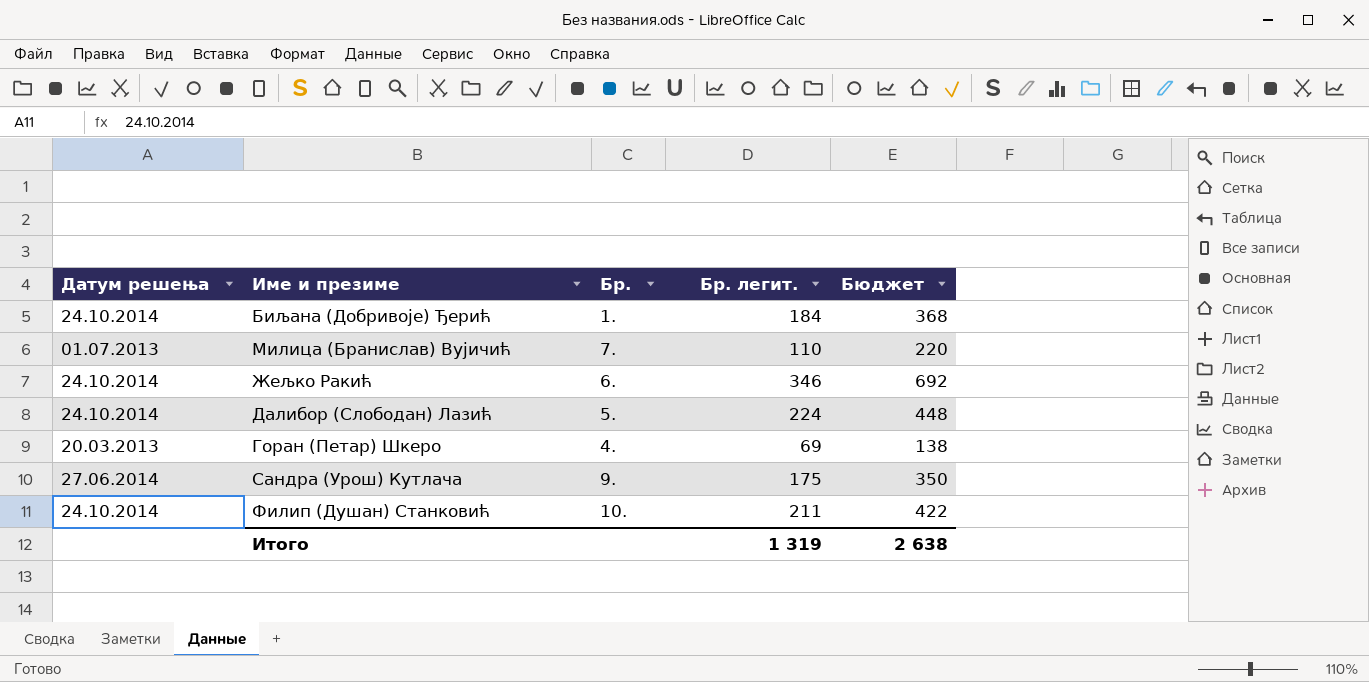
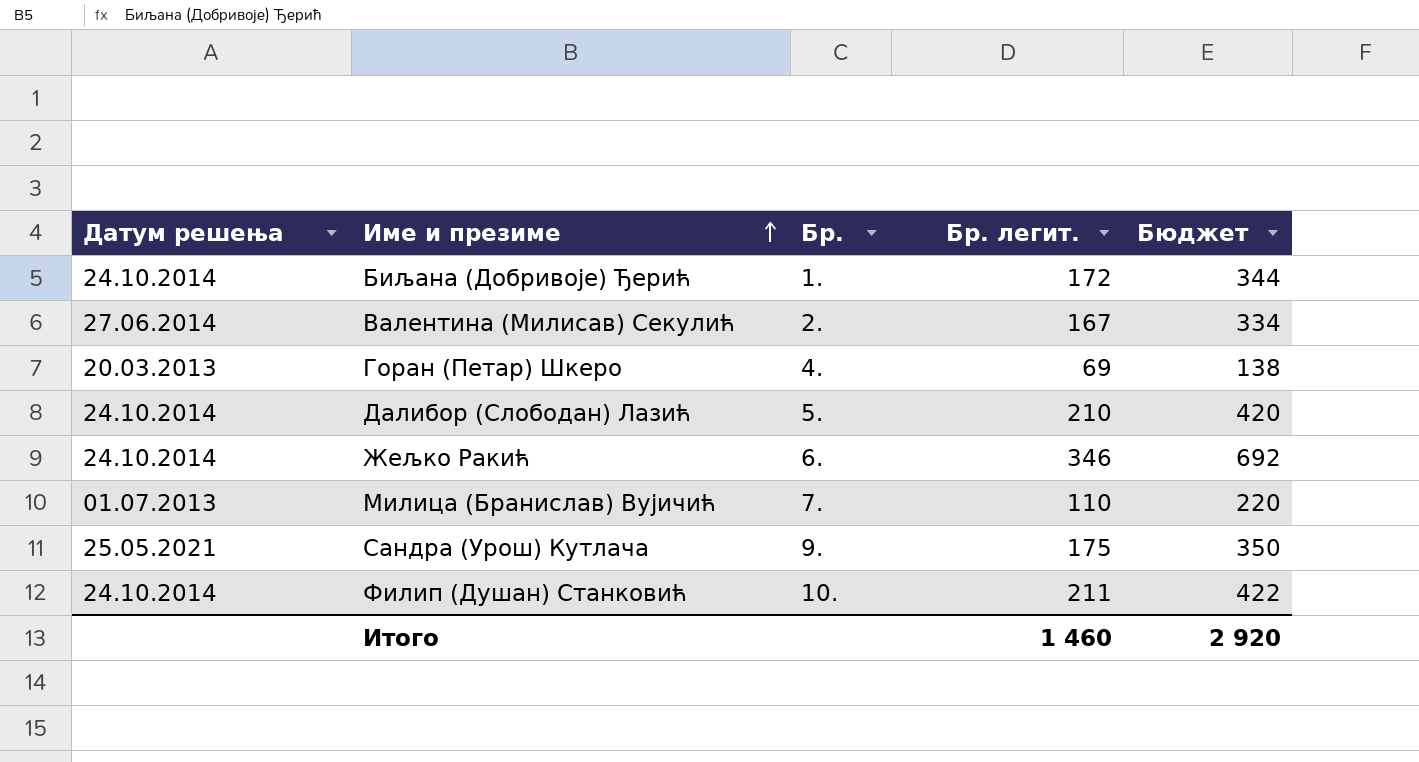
row order: none -> Име и презиме ascending
Биљана (Добривоје) Ђерић | Бр. легит.: 184 -> 172
Биљана (Добривоје) Ђерић | Бюджет: 368 -> 344
row Валентина (Милисав) Секулић: none -> 27.06.2014 | 2. | 167 | 334
Далибор (Слободан) Лазић | Бр. легит.: 224 -> 210
Далибор (Слободан) Лазић | Бюджет: 448 -> 420
Сандра (Урош) Кутлача | Датум решења: 27.06.2014 -> 25.05.2021
Итого | Бр. легит.: 1 319 -> 1 460
Итого | Бюджет: 2 638 -> 2 920

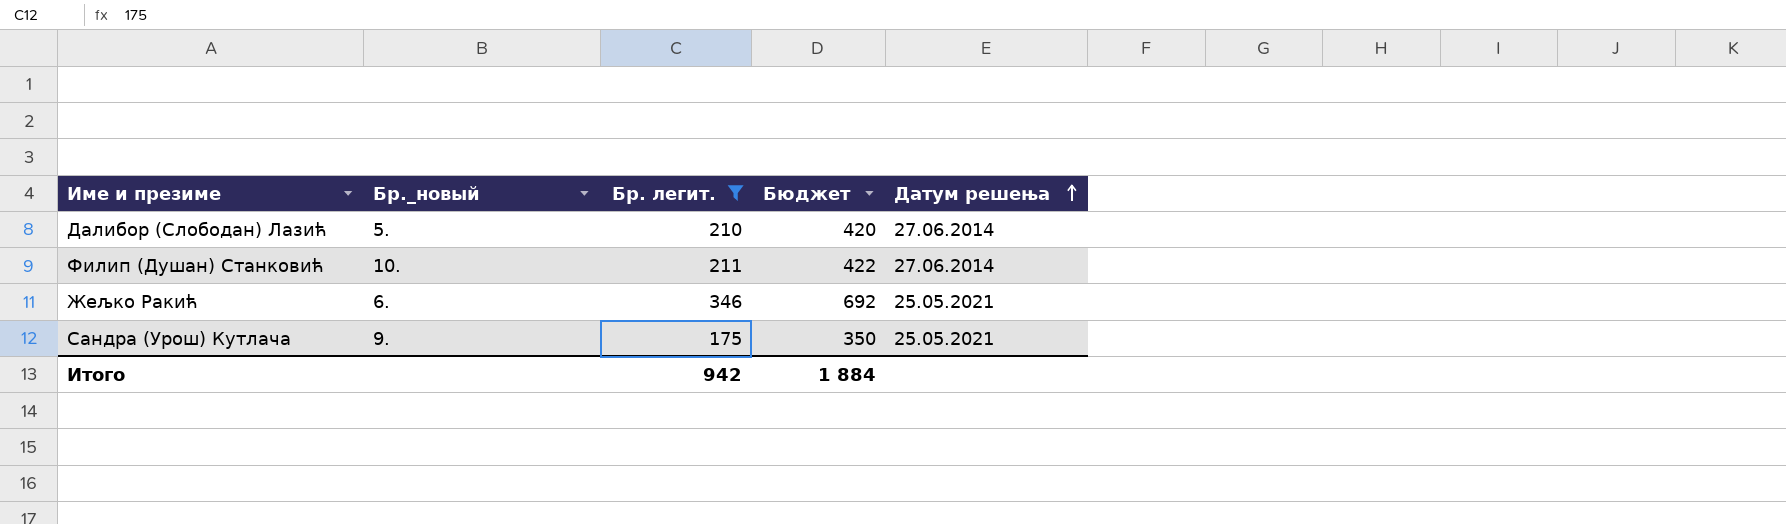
filter: none -> Бр. легит. >= 175
row order: Име и презиме ascending -> Датум решења ascending
column name: Бр. -> Бр._новый
column Датум решења | position: 1 -> 5
Далибор (Слободан) Лазић | Датум решења: 24.10.2014 -> 27.06.2014
Филип (Душан) Станковић | Датум решења: 24.10.2014 -> 27.06.2014
Жељко Ракић | Датум решења: 24.10.2014 -> 25.05.2021
Итого | Бр. легит.: 1 460 -> 942
Итого | Бюджет: 2 920 -> 1 884

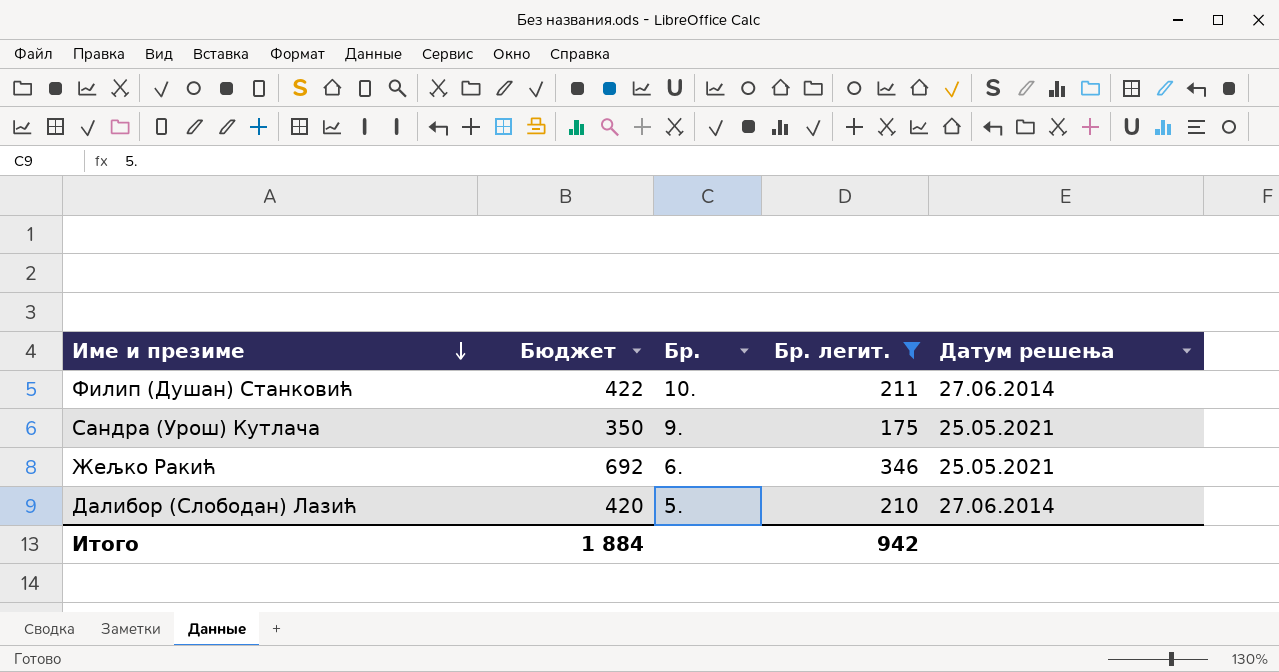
row order: Датум решења ascending -> Име и презиме descending
column Бюджет | position: 4 -> 2
column name: Бр._новый -> Бр.

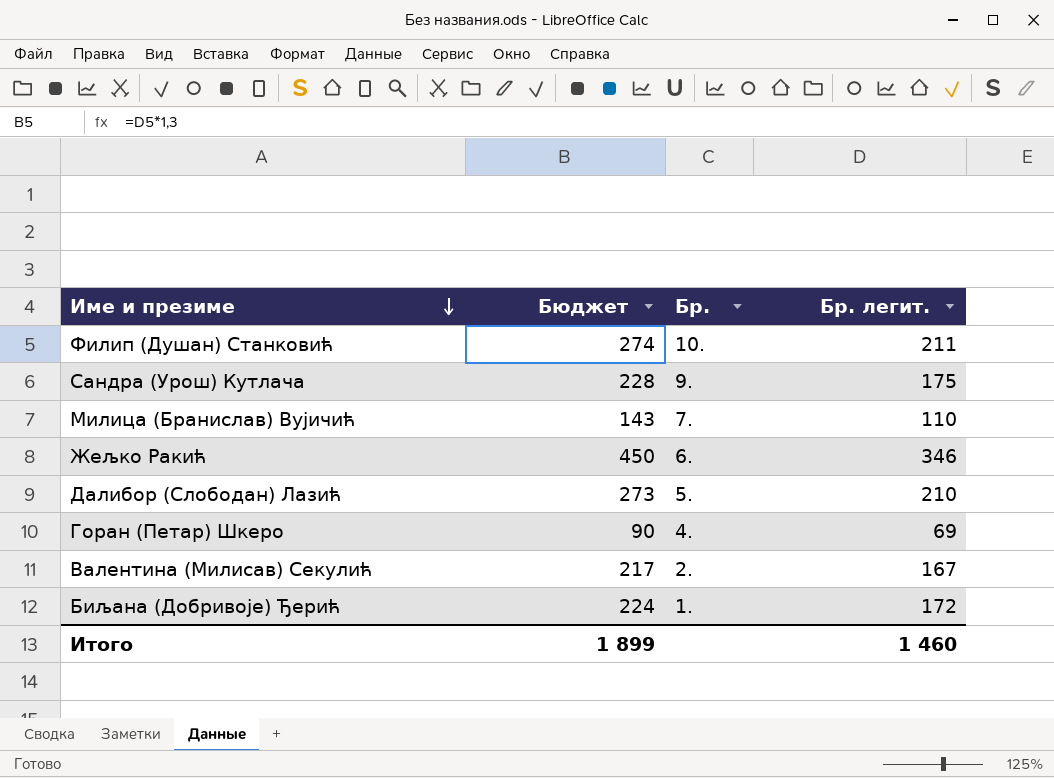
filter: Бр. легит. >= 175 -> none
column Датум решења | position: 5 -> none
column Бюджет | formula: [Бр. легит.] * 2 -> [Бр. легит.] * 1,3
Итого | Бюджет: 1 884 -> 1 899
Итого | Бр. легит.: 942 -> 1 460

